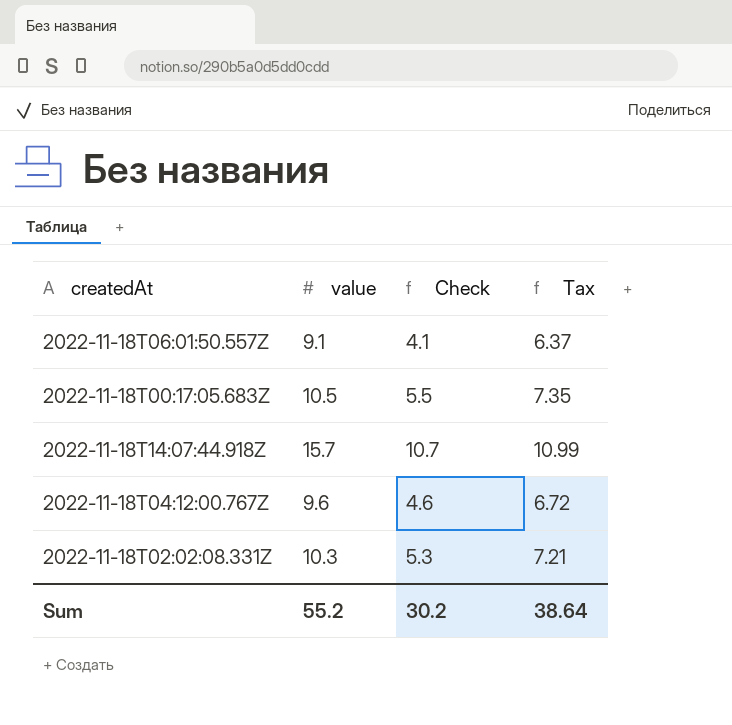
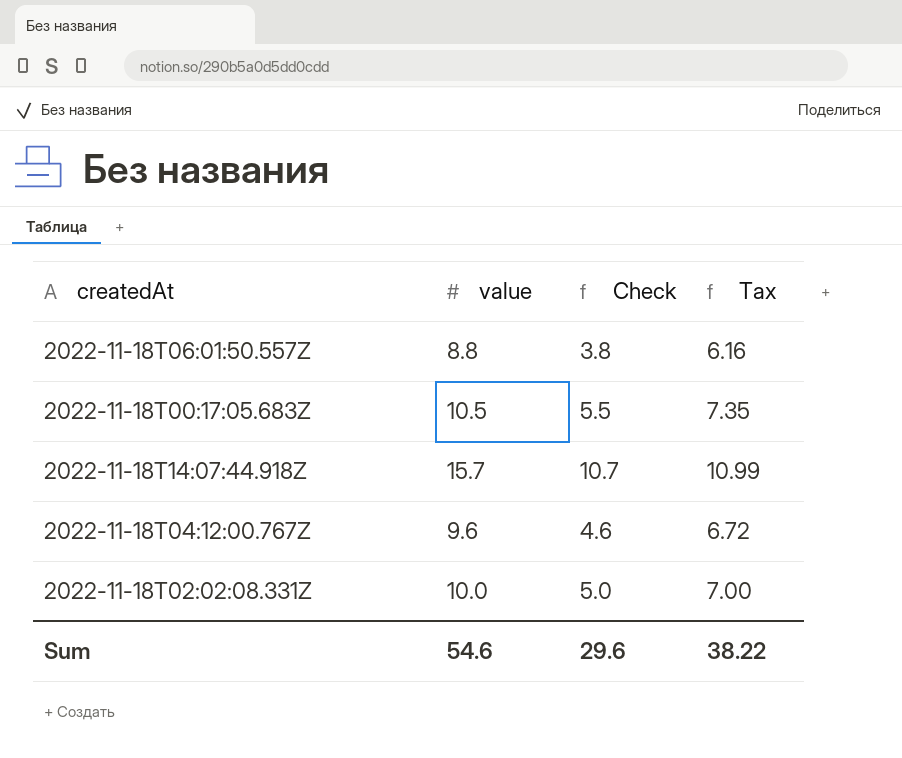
2022-11-18T06:01:50.557Z | value: 9.1 -> 8.8
2022-11-18T06:01:50.557Z | Check: 4.1 -> 3.8
2022-11-18T06:01:50.557Z | Tax: 6.37 -> 6.16
2022-11-18T02:02:08.331Z | value: 10.3 -> 10.0
2022-11-18T02:02:08.331Z | Check: 5.3 -> 5.0
2022-11-18T02:02:08.331Z | Tax: 7.21 -> 7.00
Sum | value: 55.2 -> 54.6
Sum | Check: 30.2 -> 29.6
Sum | Tax: 38.64 -> 38.22

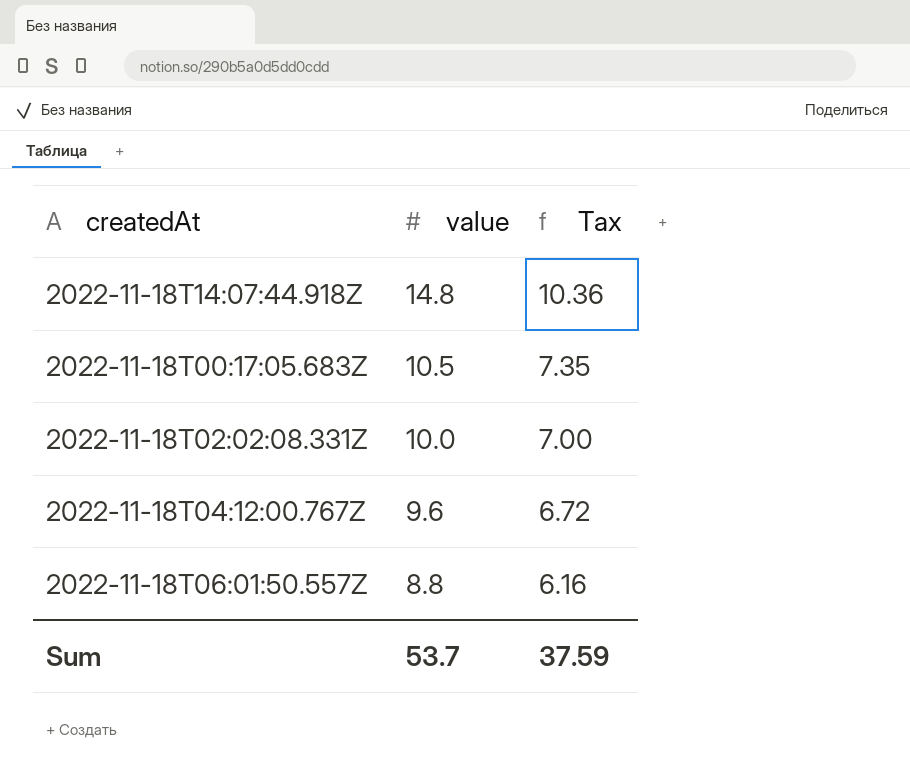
row order: none -> value descending
column Check | formula: [value] - 5 -> none
2022-11-18T14:07:44.918Z | value: 15.7 -> 14.8
2022-11-18T14:07:44.918Z | Tax: 10.99 -> 10.36
Sum | value: 54.6 -> 53.7
Sum | Tax: 38.22 -> 37.59

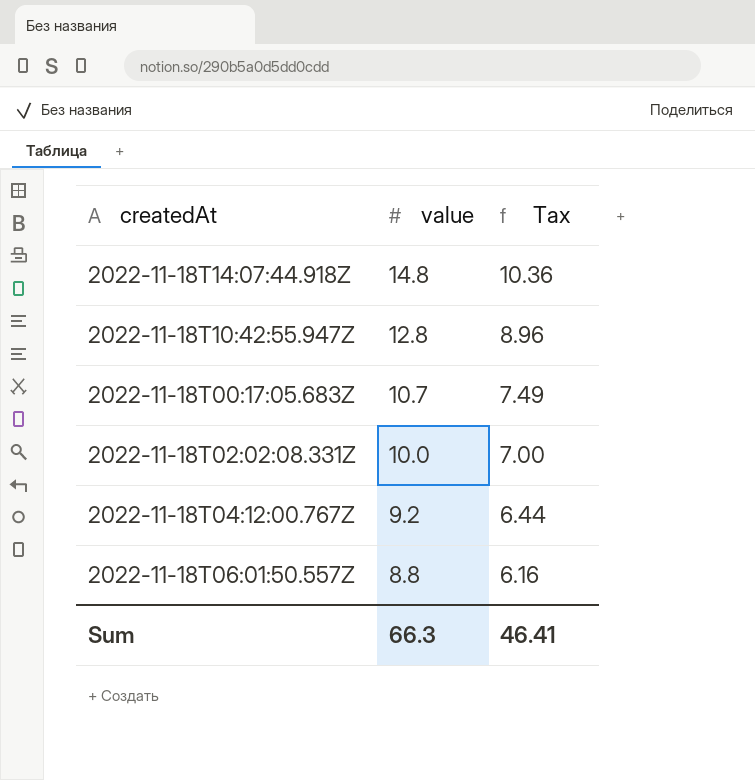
row 2022-11-18T10:42:55.947Z: none -> 12.8 | 8.96
2022-11-18T00:17:05.683Z | value: 10.5 -> 10.7
2022-11-18T00:17:05.683Z | Tax: 7.35 -> 7.49
2022-11-18T04:12:00.767Z | value: 9.6 -> 9.2
2022-11-18T04:12:00.767Z | Tax: 6.72 -> 6.44
Sum | value: 53.7 -> 66.3
Sum | Tax: 37.59 -> 46.41

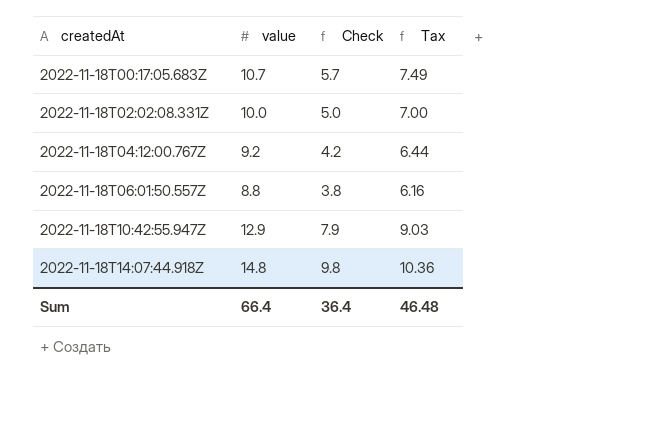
row order: value descending -> createdAt ascending
column Check | formula: none -> [value] - 5
2022-11-18T10:42:55.947Z | value: 12.8 -> 12.9
2022-11-18T10:42:55.947Z | Tax: 8.96 -> 9.03
Sum | value: 66.3 -> 66.4
Sum | Tax: 46.41 -> 46.48

